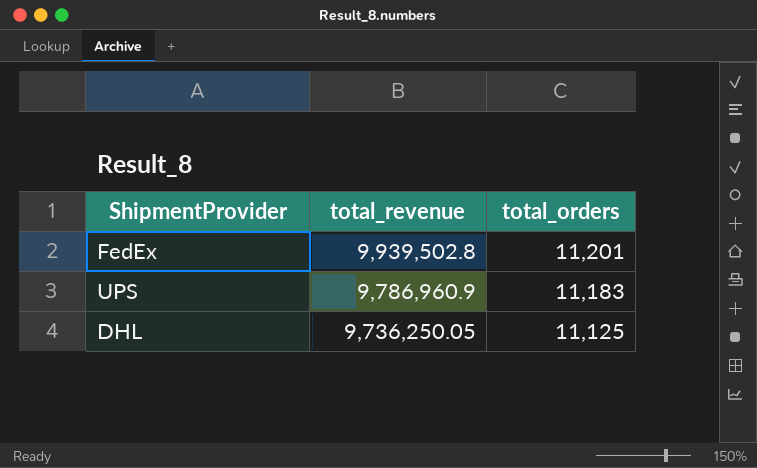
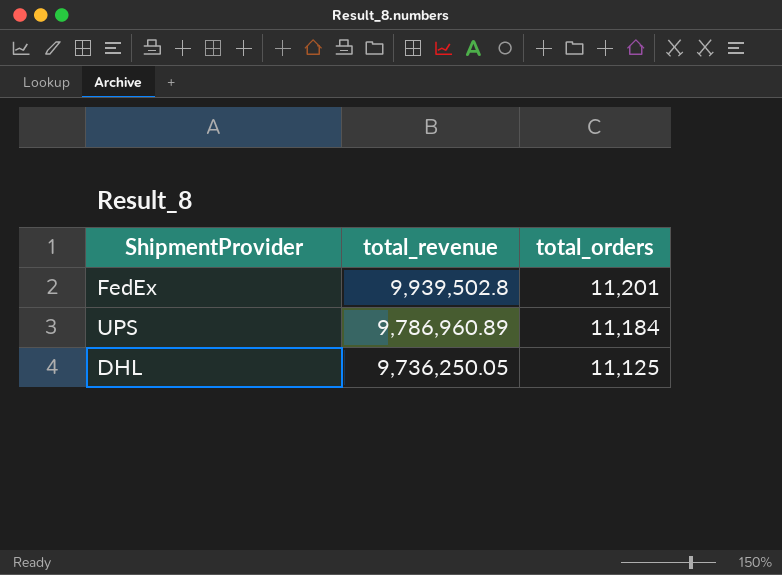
UPS | total_revenue: 9,786,960.9 -> 9,786,960.89
UPS | total_orders: 11,183 -> 11,184

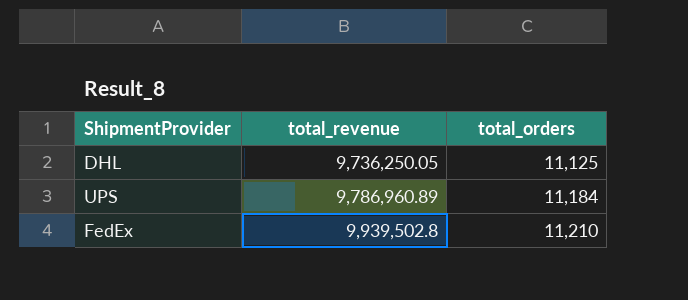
row order: total_revenue descending -> total_revenue ascending
FedEx | total_orders: 11,201 -> 11,210

